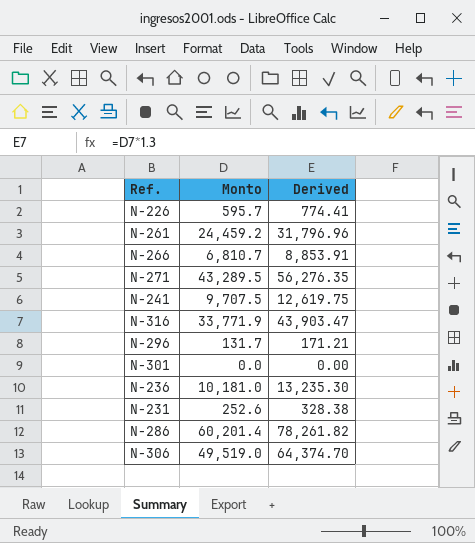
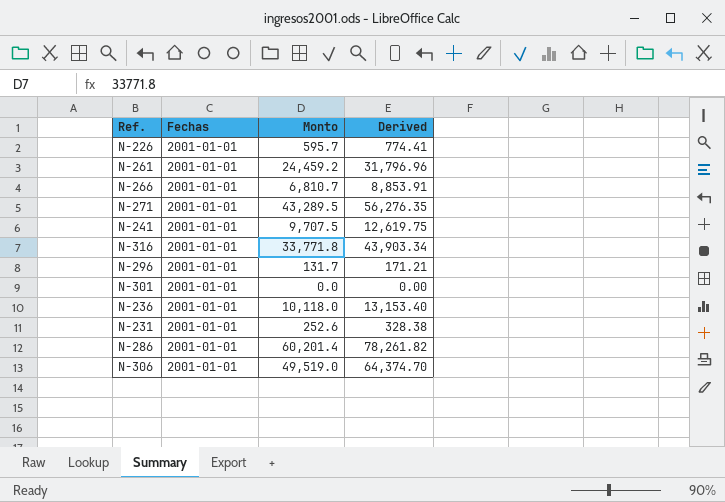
column Fechas | position: none -> 2
N-316 | Monto: 33,771.9 -> 33,771.8
N-316 | Derived: 43,903.47 -> 43,903.34
N-236 | Monto: 10,181.0 -> 10,118.0
N-236 | Derived: 13,235.30 -> 13,153.40

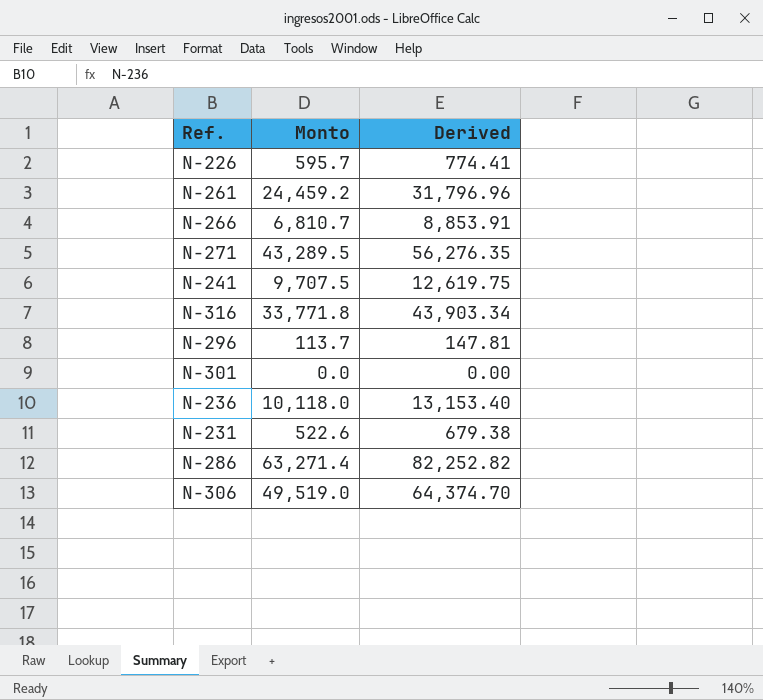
column Fechas | position: 2 -> none
N-296 | Monto: 131.7 -> 113.7
N-296 | Derived: 171.21 -> 147.81
N-231 | Monto: 252.6 -> 522.6
N-231 | Derived: 328.38 -> 679.38
N-286 | Monto: 60,201.4 -> 63,271.4
N-286 | Derived: 78,261.82 -> 82,252.82

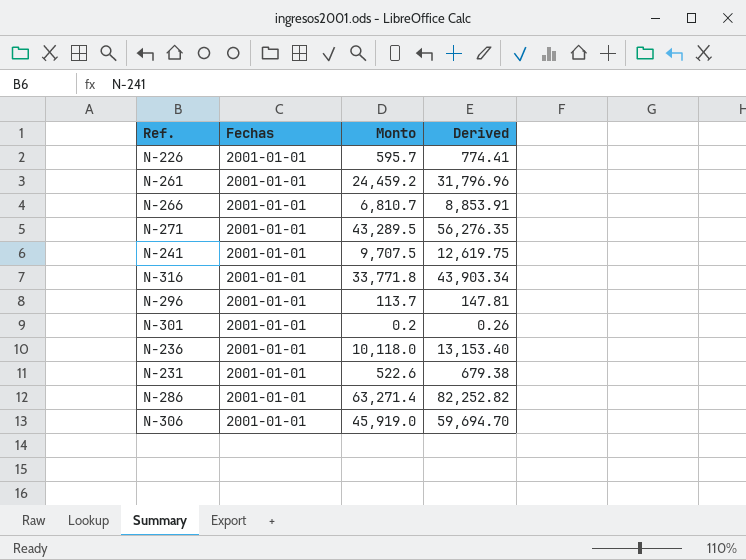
column Fechas | position: none -> 2
N-301 | Monto: 0.0 -> 0.2
N-301 | Derived: 0.00 -> 0.26
N-306 | Monto: 49,519.0 -> 45,919.0
N-306 | Derived: 64,374.70 -> 59,694.70

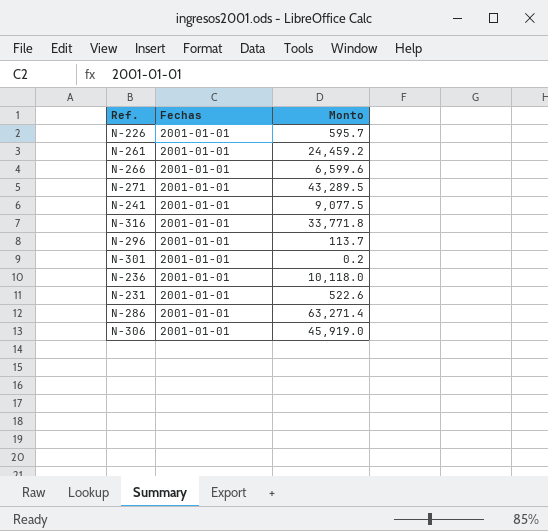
column Derived | formula: [Monto] * 1.3 -> none
N-266 | Monto: 6,810.7 -> 6,599.6
N-241 | Monto: 9,707.5 -> 9,077.5

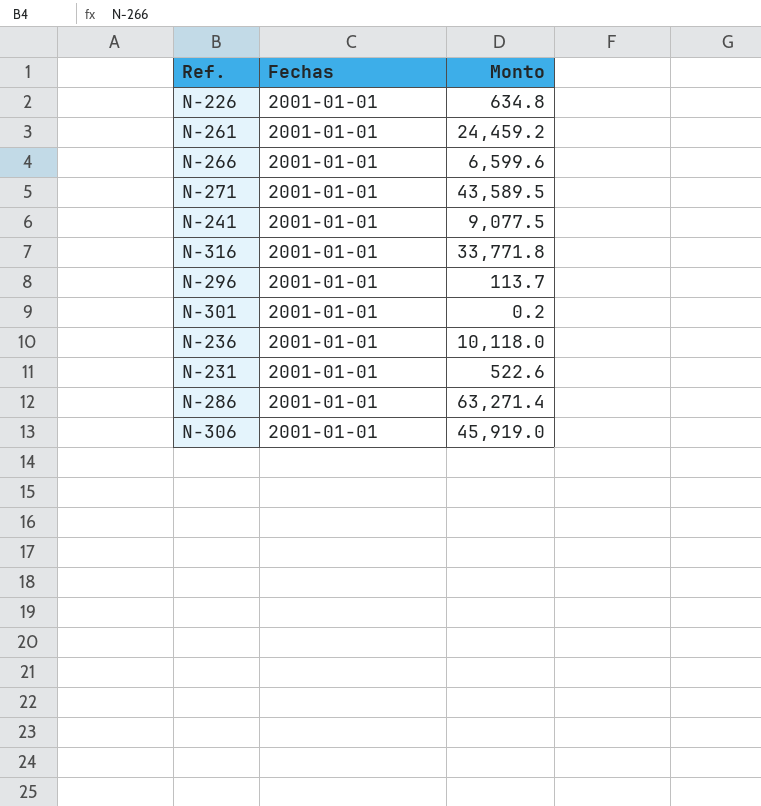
N-226 | Monto: 595.7 -> 634.8
N-271 | Monto: 43,289.5 -> 43,589.5

